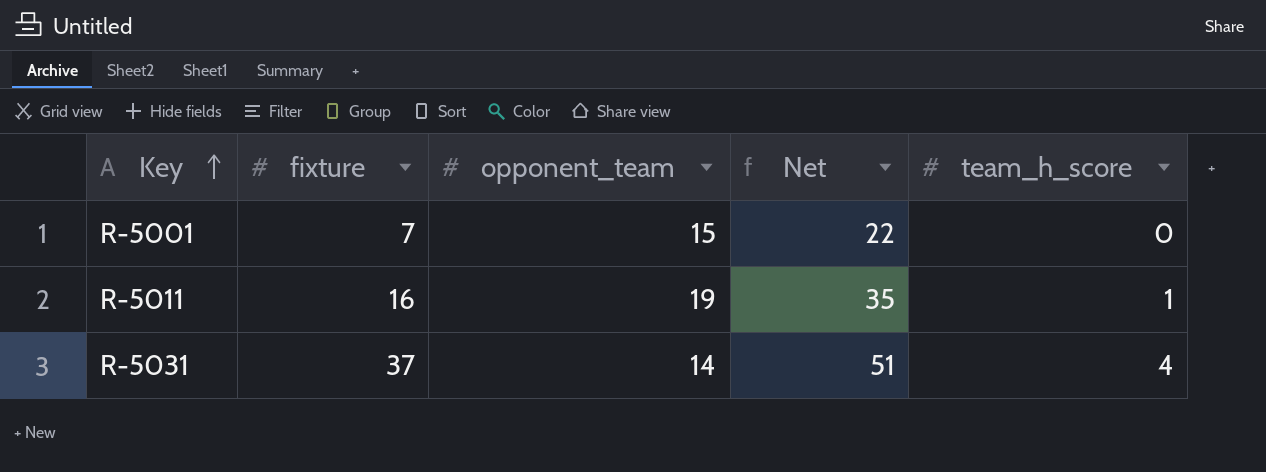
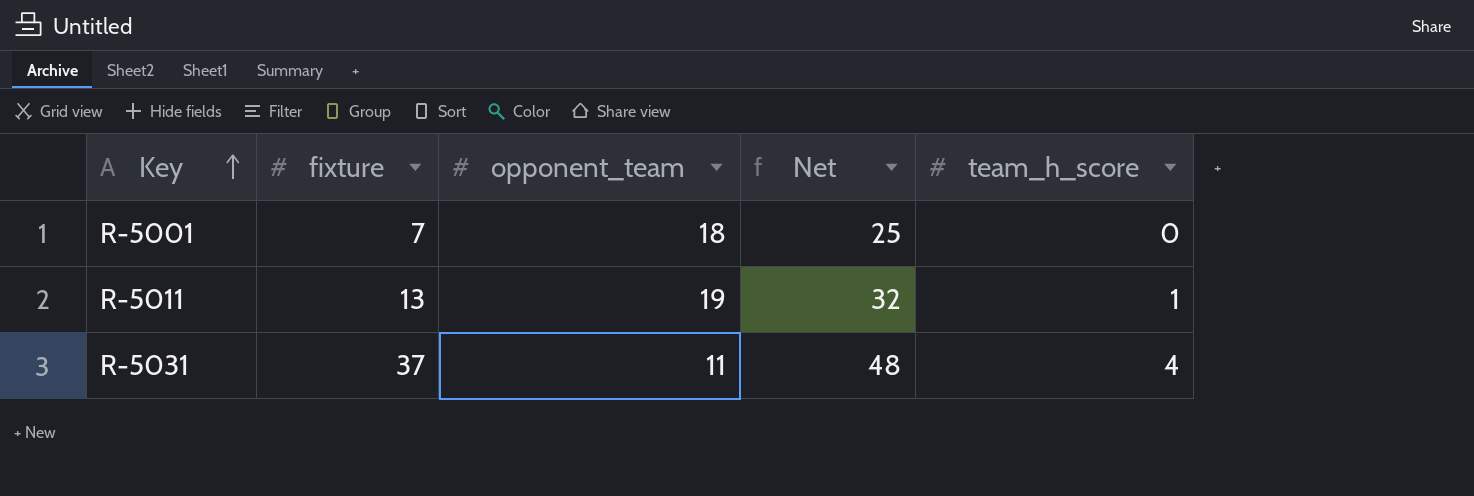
R-5001 | opponent_team: 15 -> 18
R-5001 | Net: 22 -> 25
R-5011 | fixture: 16 -> 13
R-5011 | Net: 35 -> 32
R-5031 | opponent_team: 14 -> 11
R-5031 | Net: 51 -> 48

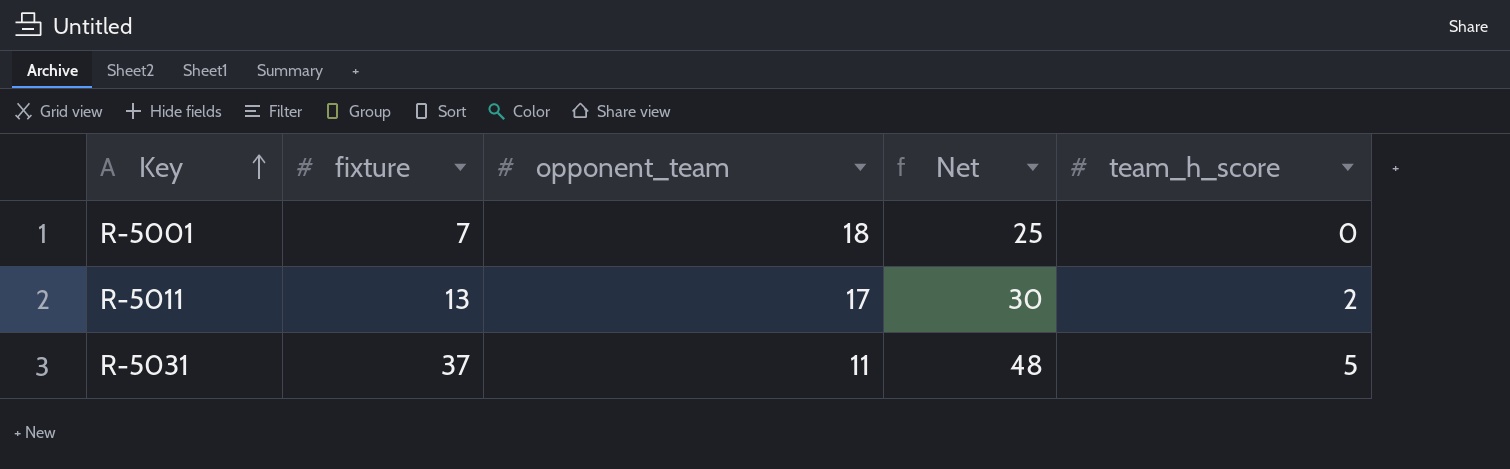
R-5011 | opponent_team: 19 -> 17
R-5011 | Net: 32 -> 30
R-5011 | team_h_score: 1 -> 2
R-5031 | team_h_score: 4 -> 5

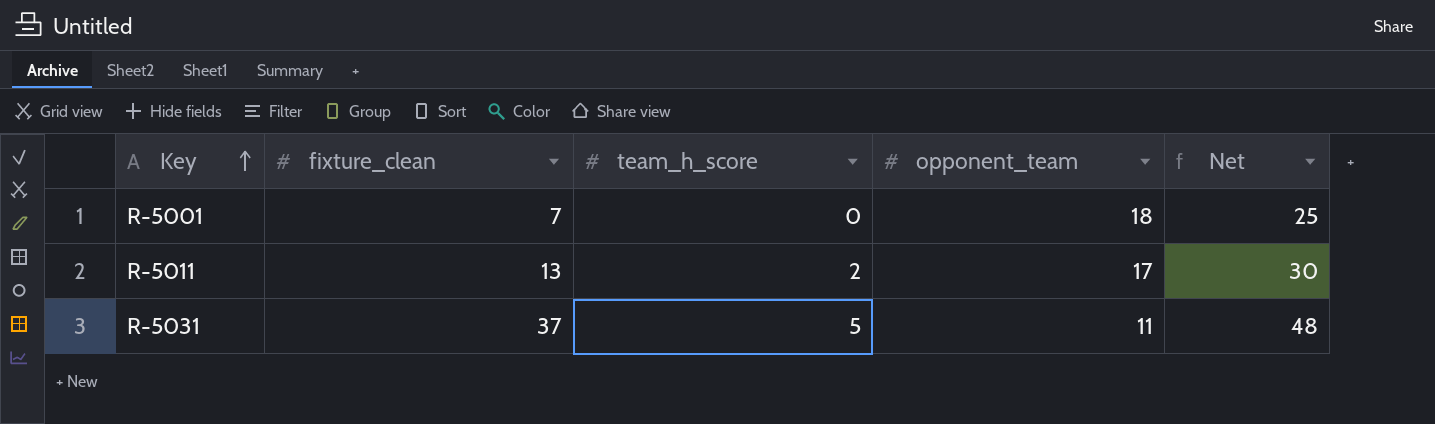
column name: fixture -> fixture_clean
column team_h_score | position: 5 -> 3

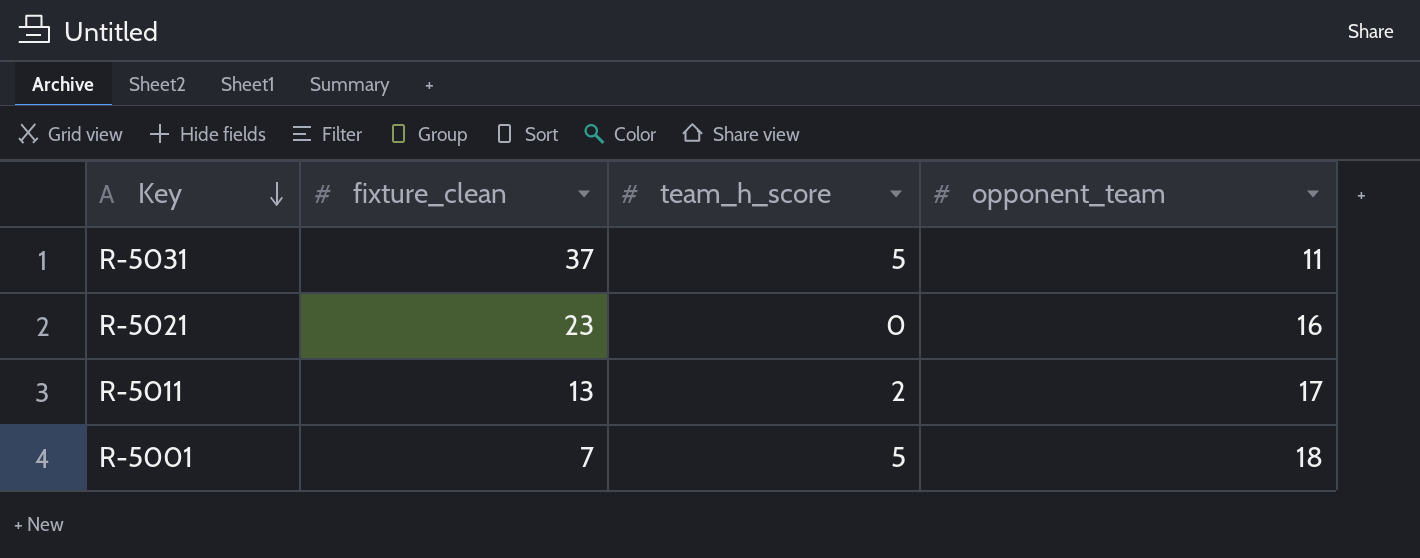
row order: Key ascending -> Key descending
column Net | formula: [fixture_clean] + [opponent_team] -> none
row R-5021: none -> 23 | 0 | 16
R-5001 | team_h_score: 0 -> 5

